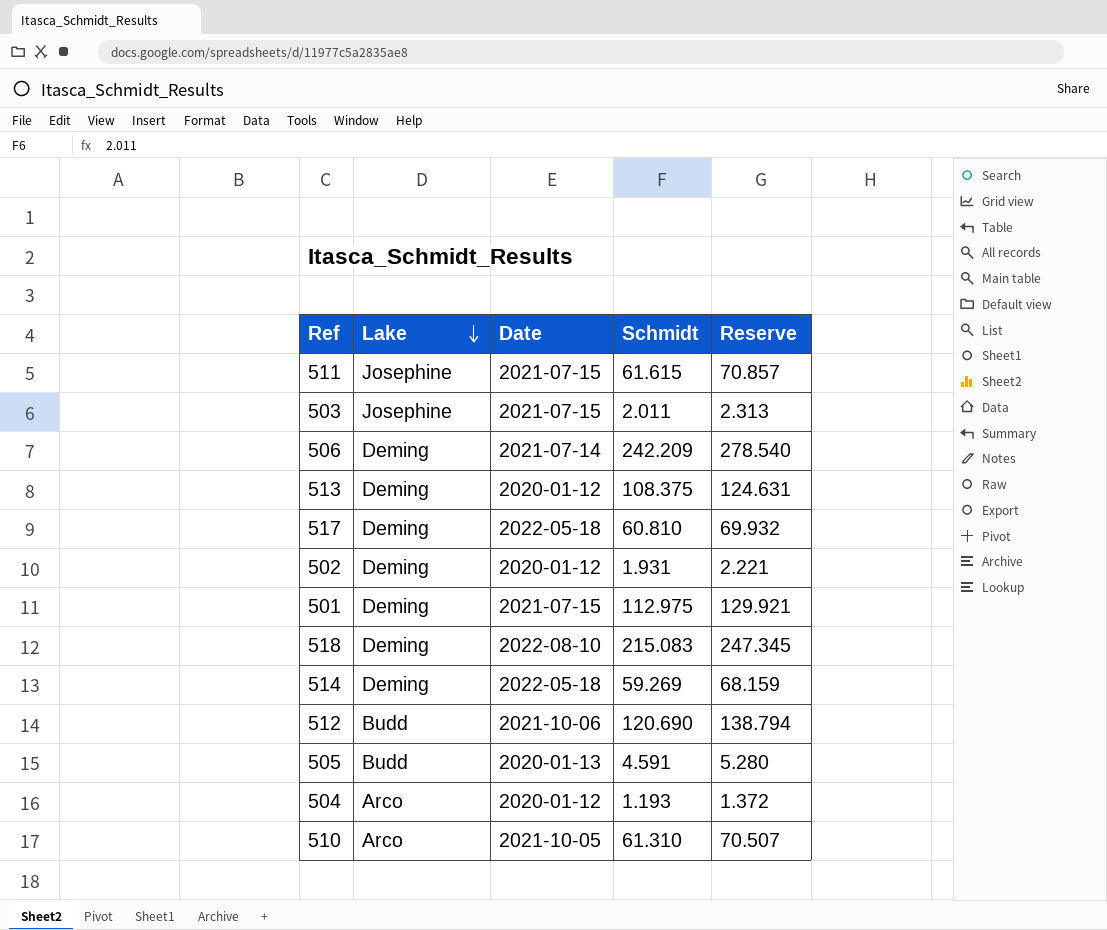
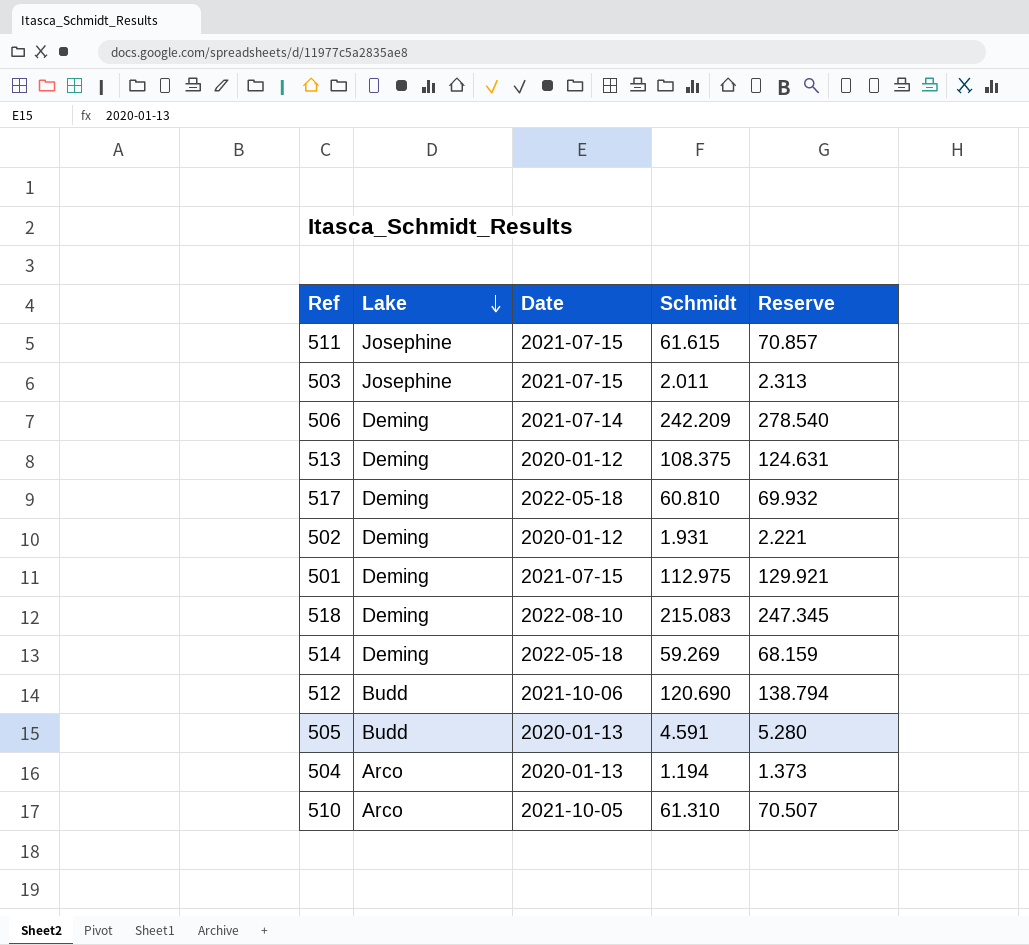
504 | Date: 2020-01-12 -> 2020-01-13
504 | Schmidt: 1.193 -> 1.194
504 | Reserve: 1.372 -> 1.373

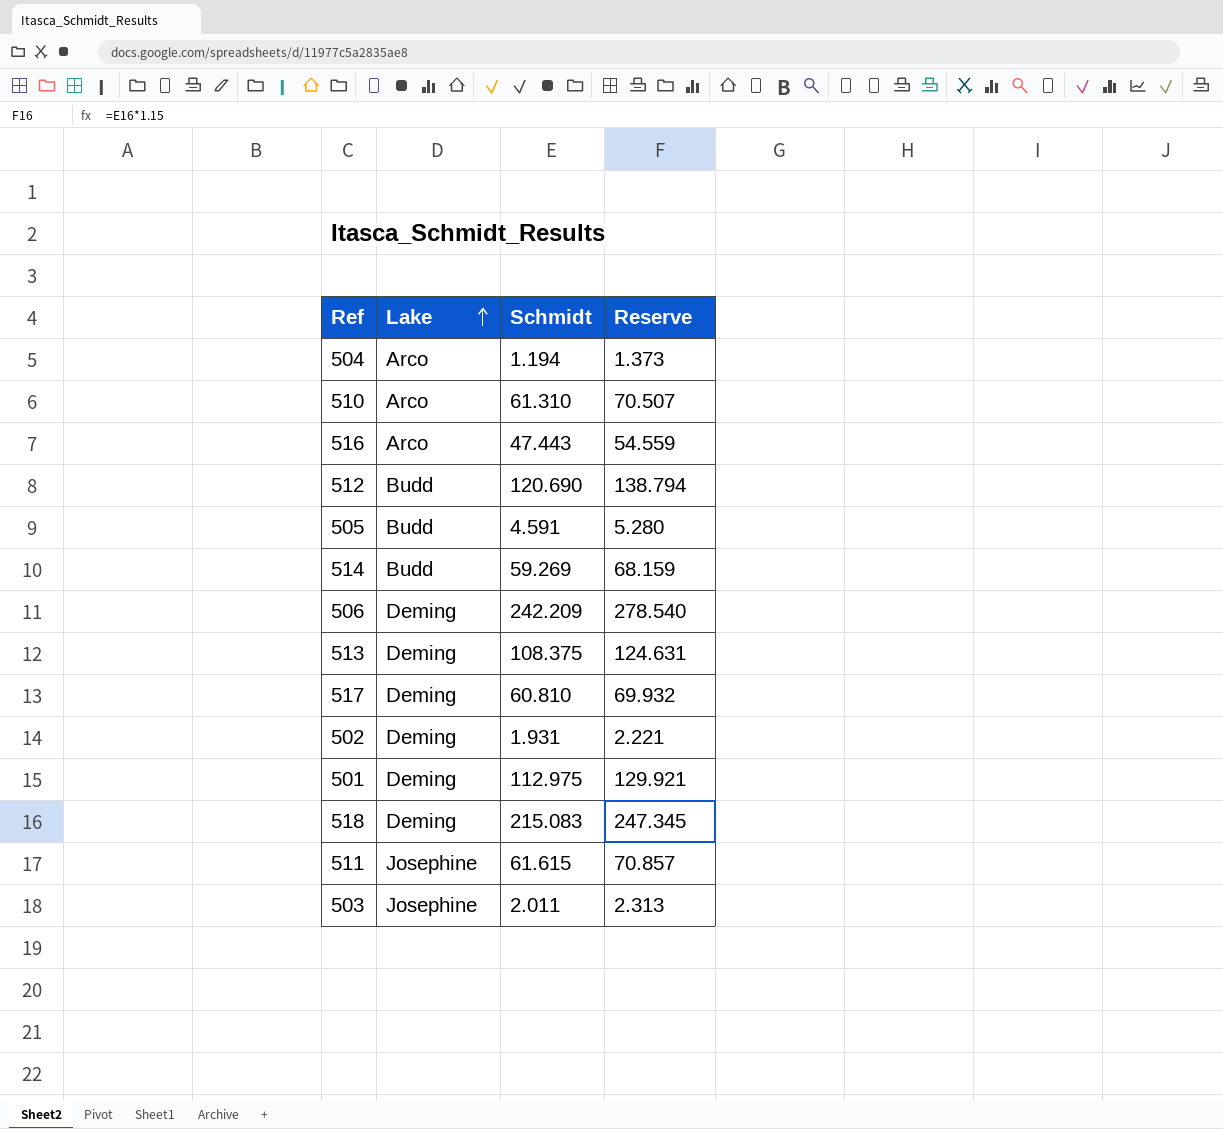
row order: Lake descending -> Lake ascending
column Date | position: 3 -> none
row 516: none -> Arco | 47.443 | 54.559
514 | Lake: Deming -> Budd

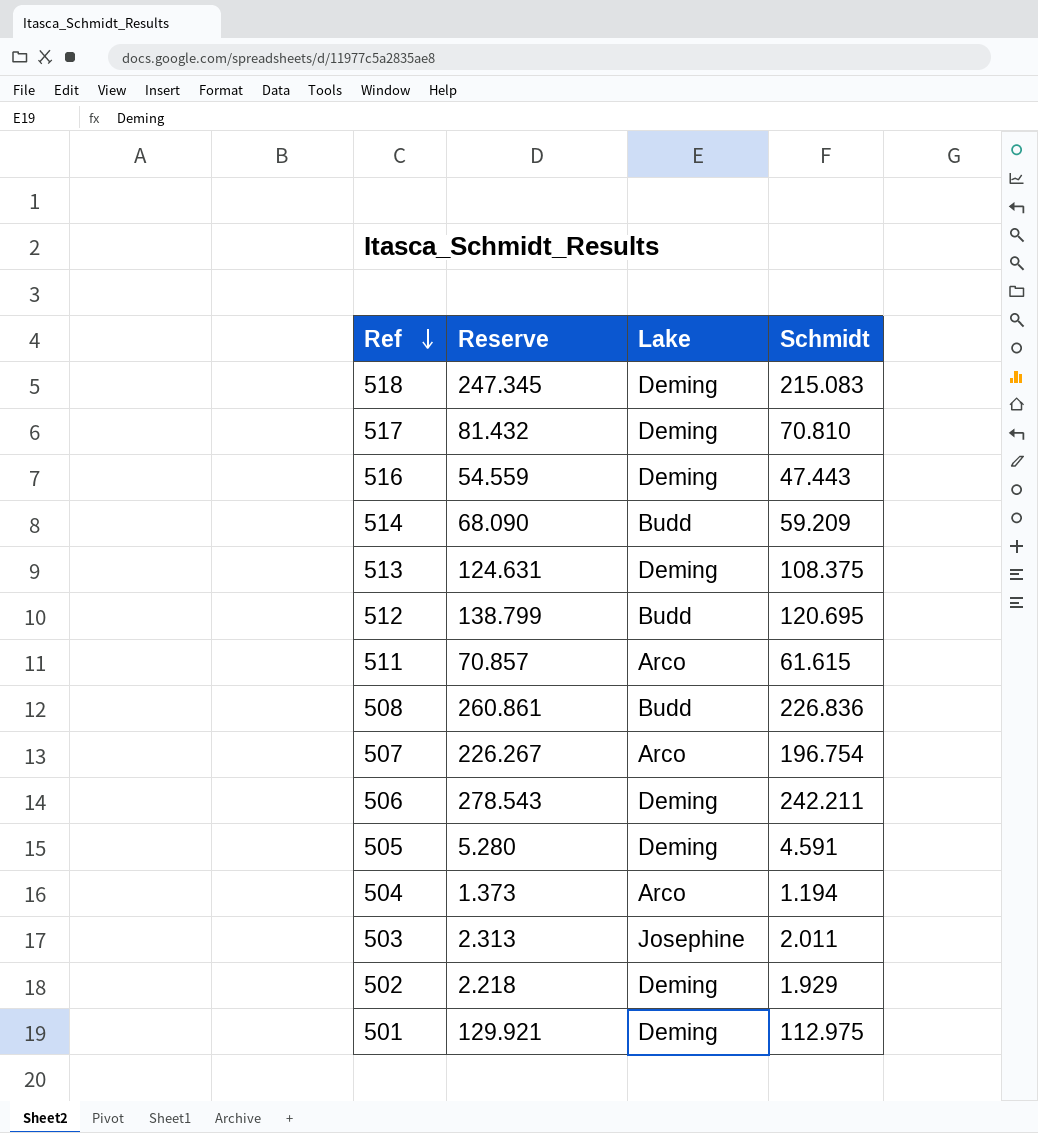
row order: Lake ascending -> Ref descending
column Reserve | position: 4 -> 2
row 510: Arco | 61.310 | 70.507 -> none
517 | Reserve: 69.932 -> 81.432
517 | Schmidt: 60.810 -> 70.810
516 | Lake: Arco -> Deming
514 | Reserve: 68.159 -> 68.090
514 | Schmidt: 59.269 -> 59.209
512 | Reserve: 138.794 -> 138.799
512 | Schmidt: 120.690 -> 120.695
511 | Lake: Josephine -> Arco
row 508: none -> 260.861 | Budd | 226.836
row 507: none -> 226.267 | Arco | 196.754
506 | Reserve: 278.540 -> 278.543
506 | Schmidt: 242.209 -> 242.211
505 | Lake: Budd -> Deming
502 | Reserve: 2.221 -> 2.218
502 | Schmidt: 1.931 -> 1.929

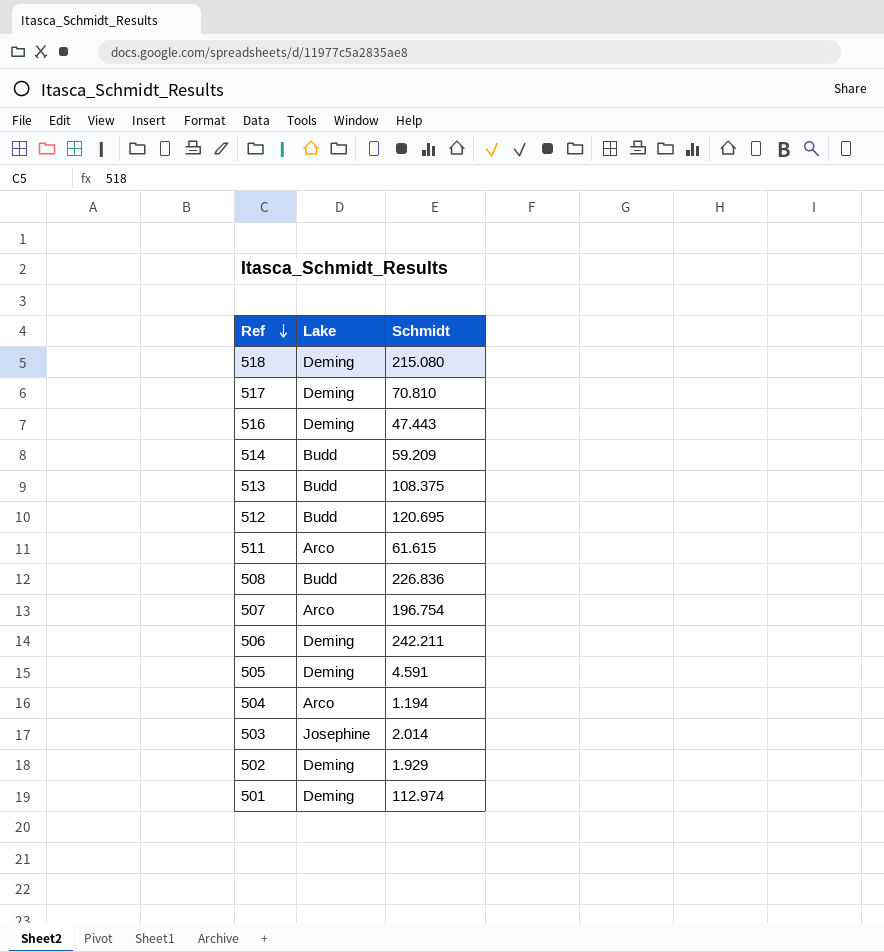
column Reserve | formula: [Schmidt] * 1.15 -> none
518 | Schmidt: 215.083 -> 215.080
513 | Lake: Deming -> Budd
503 | Schmidt: 2.011 -> 2.014
501 | Schmidt: 112.975 -> 112.974

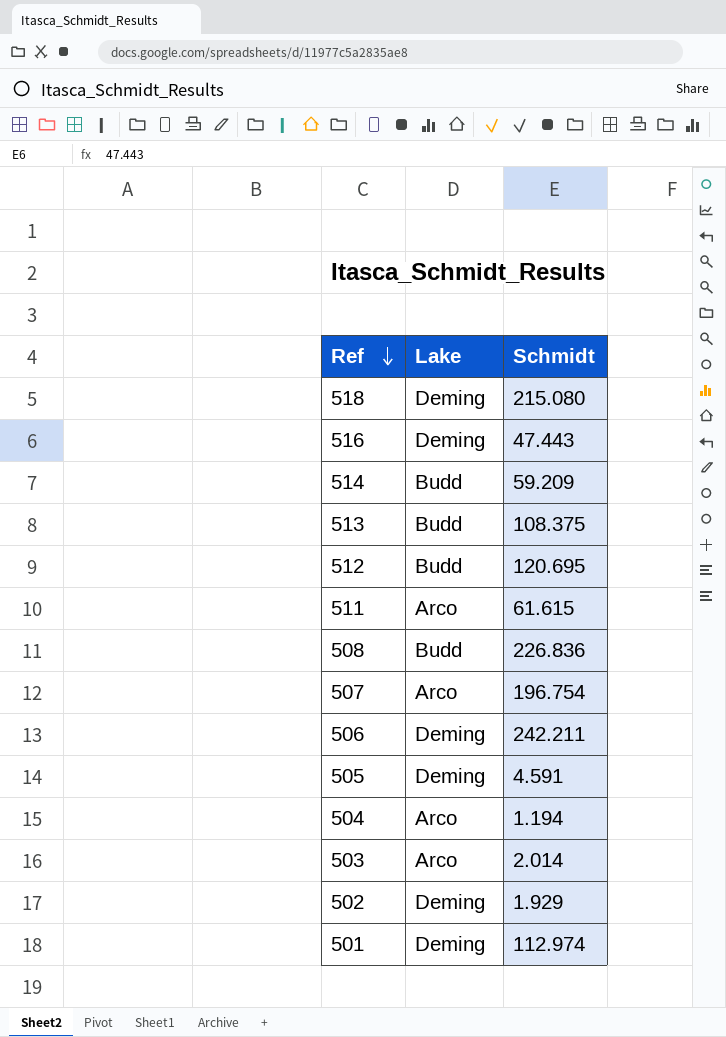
row 517: Deming | 70.810 -> none
503 | Lake: Josephine -> Arco

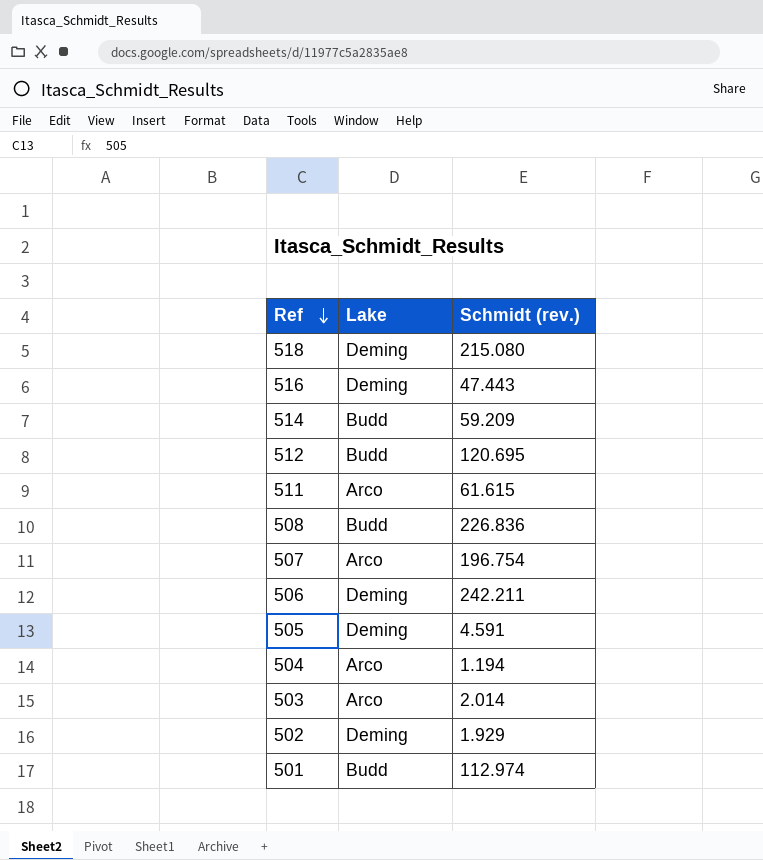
column name: Schmidt -> Schmidt (rev.)
row 513: Budd | 108.375 -> none
501 | Lake: Deming -> Budd

